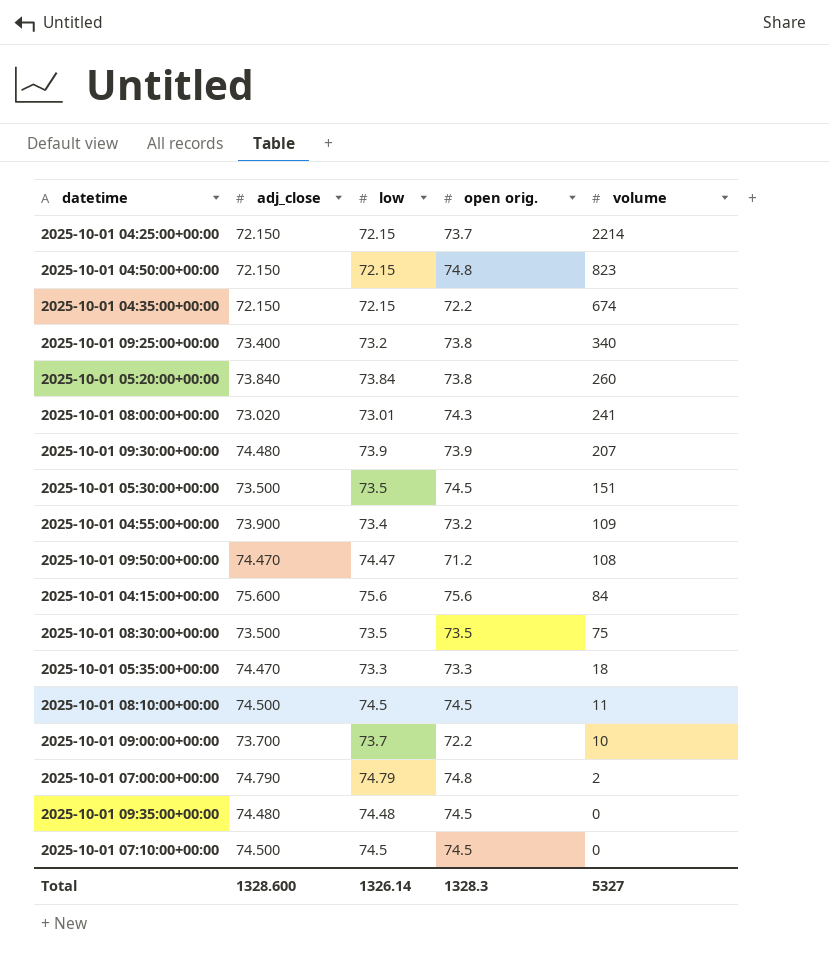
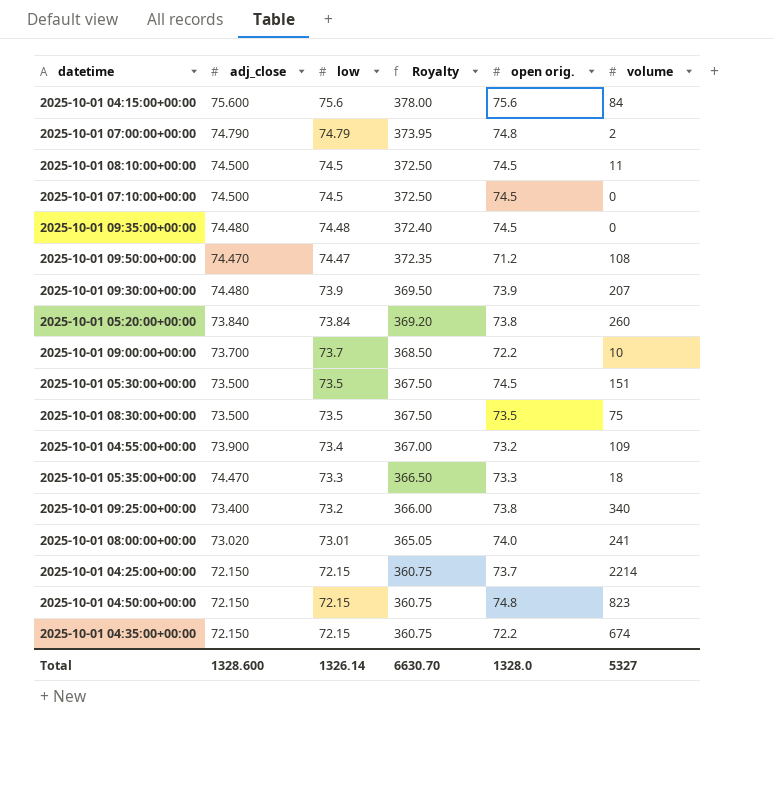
row order: volume descending -> low descending
column Royalty | formula: none -> [low] * 5
2025-10-01 08:00:00+00:00 | open orig.: 74.3 -> 74.0
Total | open orig.: 1328.3 -> 1328.0

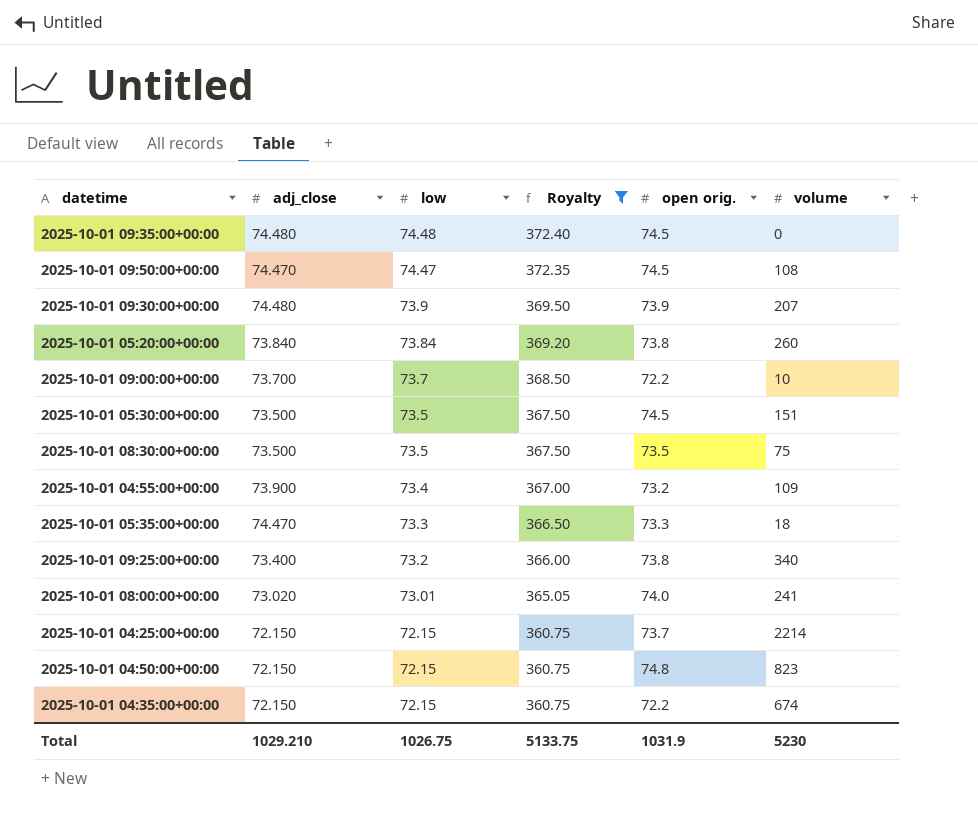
filter: none -> Royalty <= 372.40
2025-10-01 09:50:00+00:00 | open orig.: 71.2 -> 74.5
Total | adj_close: 1328.600 -> 1029.210
Total | low: 1326.14 -> 1026.75
Total | Royalty: 6630.70 -> 5133.75
Total | open orig.: 1328.0 -> 1031.9
Total | volume: 5327 -> 5230

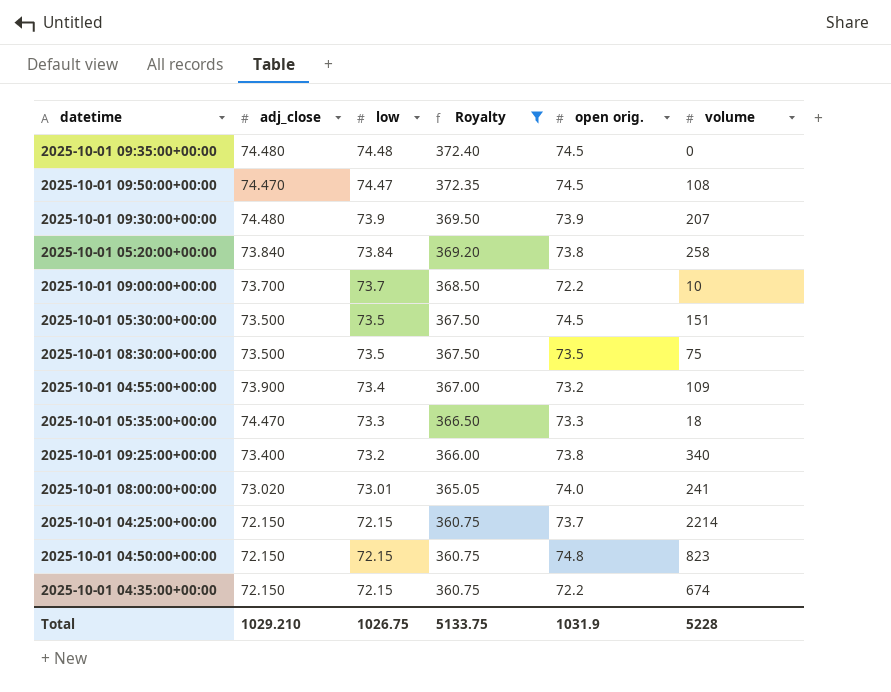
2025-10-01 05:20:00+00:00 | volume: 260 -> 258
Total | volume: 5230 -> 5228

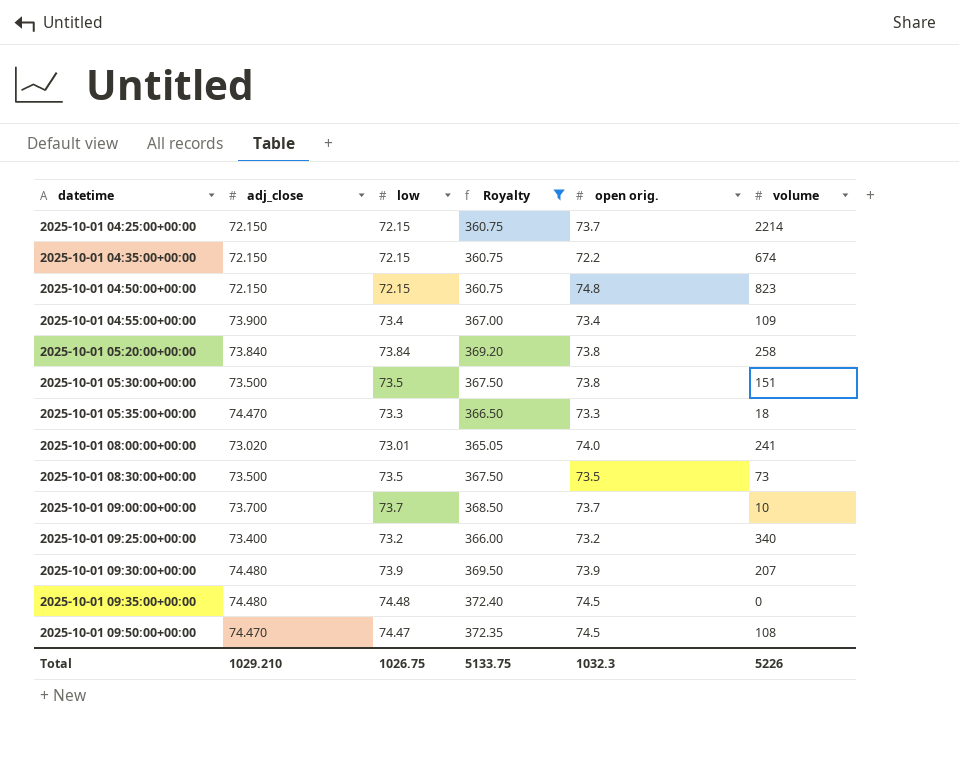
row order: low descending -> datetime ascending
2025-10-01 04:55:00+00:00 | open orig.: 73.2 -> 73.4
2025-10-01 05:30:00+00:00 | open orig.: 74.5 -> 73.8
2025-10-01 08:30:00+00:00 | volume: 75 -> 73
2025-10-01 09:00:00+00:00 | open orig.: 72.2 -> 73.7
2025-10-01 09:25:00+00:00 | open orig.: 73.8 -> 73.2
Total | open orig.: 1031.9 -> 1032.3
Total | volume: 5228 -> 5226

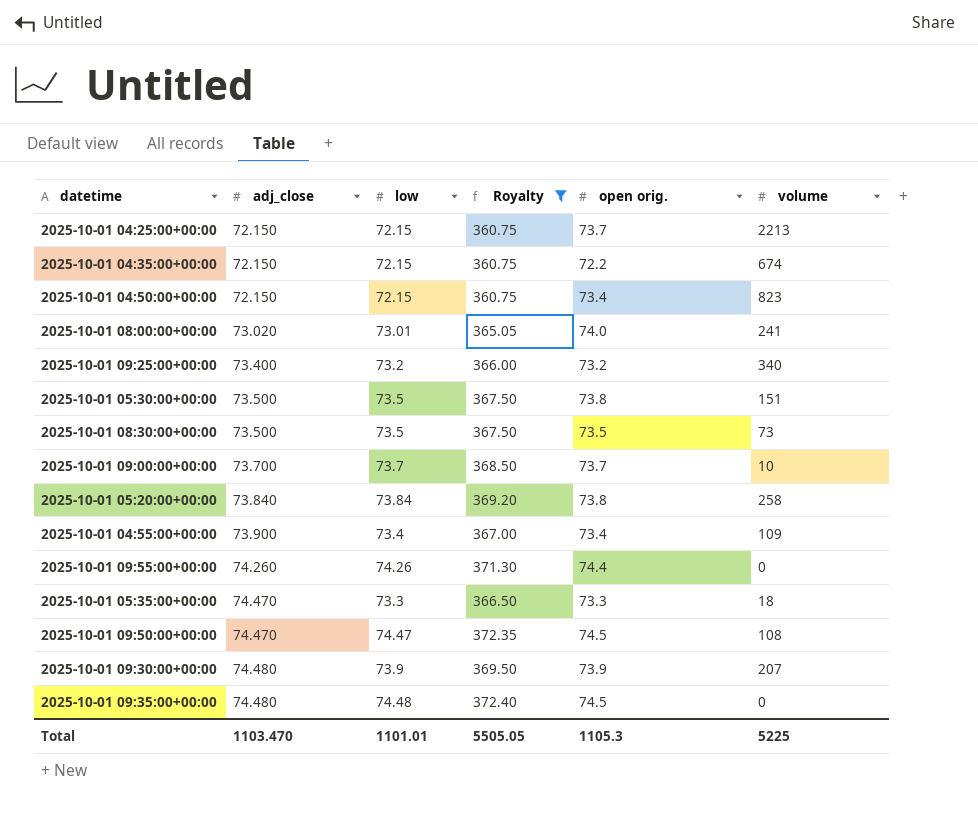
row order: datetime ascending -> adj_close ascending
2025-10-01 04:25:00+00:00 | volume: 2214 -> 2213
2025-10-01 04:50:00+00:00 | open orig.: 74.8 -> 73.4
row 2025-10-01 09:55:00+00:00: none -> 74.260 | 74.26 | 371.30 | 74.4 | 0
Total | adj_close: 1029.210 -> 1103.470
Total | low: 1026.75 -> 1101.01
Total | Royalty: 5133.75 -> 5505.05
Total | open orig.: 1032.3 -> 1105.3
Total | volume: 5226 -> 5225

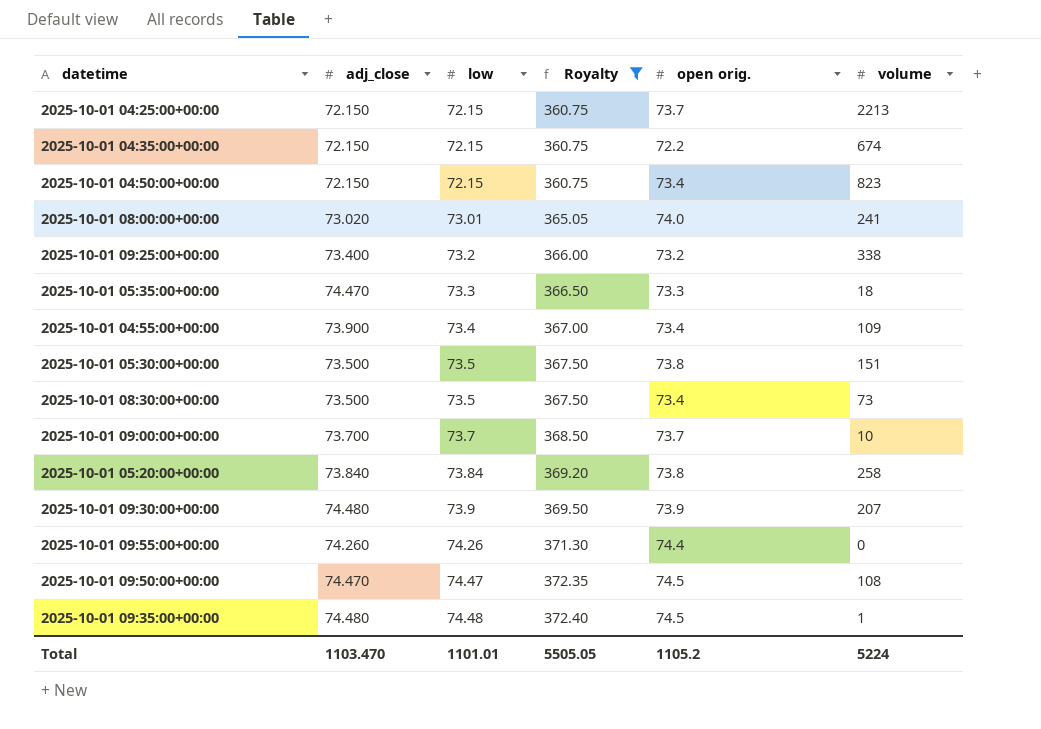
row order: adj_close ascending -> low ascending
2025-10-01 09:25:00+00:00 | volume: 340 -> 338
2025-10-01 08:30:00+00:00 | open orig.: 73.5 -> 73.4
2025-10-01 09:35:00+00:00 | volume: 0 -> 1
Total | open orig.: 1105.3 -> 1105.2
Total | volume: 5225 -> 5224

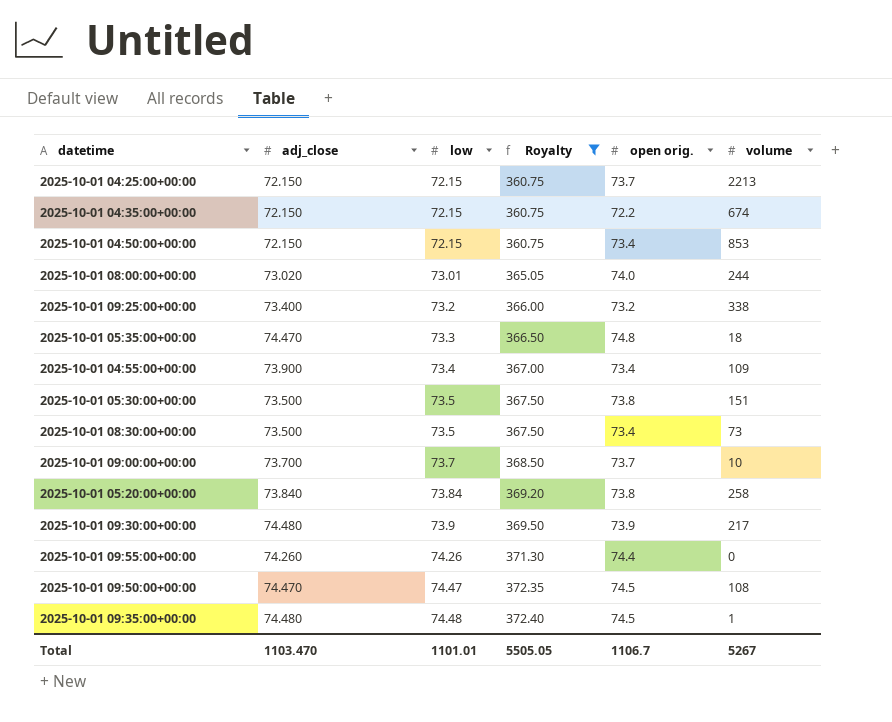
2025-10-01 04:50:00+00:00 | volume: 823 -> 853
2025-10-01 08:00:00+00:00 | volume: 241 -> 244
2025-10-01 05:35:00+00:00 | open orig.: 73.3 -> 74.8
2025-10-01 09:30:00+00:00 | volume: 207 -> 217
Total | open orig.: 1105.2 -> 1106.7
Total | volume: 5224 -> 5267

